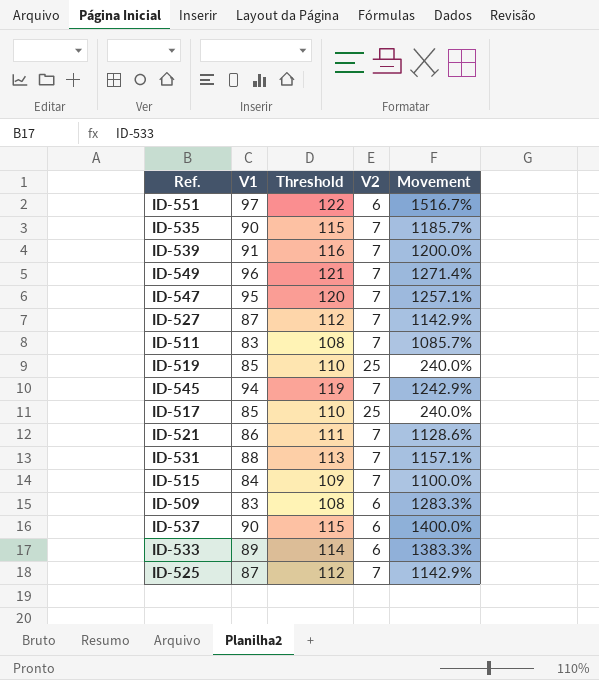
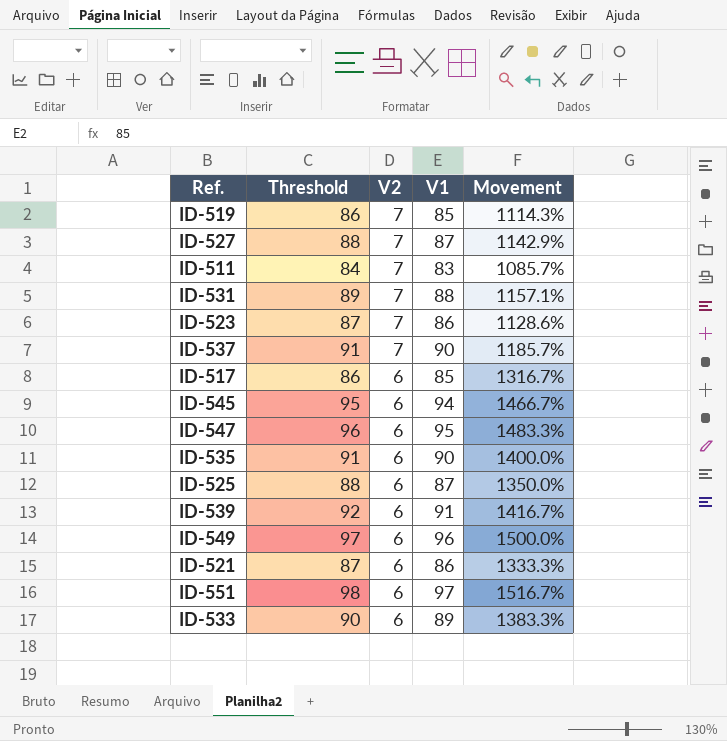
row order: none -> V2 descending
column Threshold | formula: [V1] + 25 -> [V1] + 1
column V1 | position: 2 -> 4
row ID-515: 84 | 109 | 7 | 1100.0% -> none
row ID-509: 83 | 108 | 6 | 1283.3% -> none
ID-519 | V2: 25 -> 7
ID-519 | Movement: 240.0% -> 1114.3%
row ID-523: none -> 87 | 7 | 86 | 1128.6%
ID-537 | V2: 6 -> 7
ID-537 | Movement: 1400.0% -> 1185.7%
ID-517 | V2: 25 -> 6
ID-517 | Movement: 240.0% -> 1316.7%
ID-545 | V2: 7 -> 6
ID-545 | Movement: 1242.9% -> 1466.7%
ID-547 | V2: 7 -> 6
ID-547 | Movement: 1257.1% -> 1483.3%
ID-535 | V2: 7 -> 6
ID-535 | Movement: 1185.7% -> 1400.0%
ID-525 | V2: 7 -> 6
ID-525 | Movement: 1142.9% -> 1350.0%
ID-539 | V2: 7 -> 6
ID-539 | Movement: 1200.0% -> 1416.7%
ID-549 | V2: 7 -> 6
ID-549 | Movement: 1271.4% -> 1500.0%
ID-521 | V2: 7 -> 6
ID-521 | Movement: 1128.6% -> 1333.3%

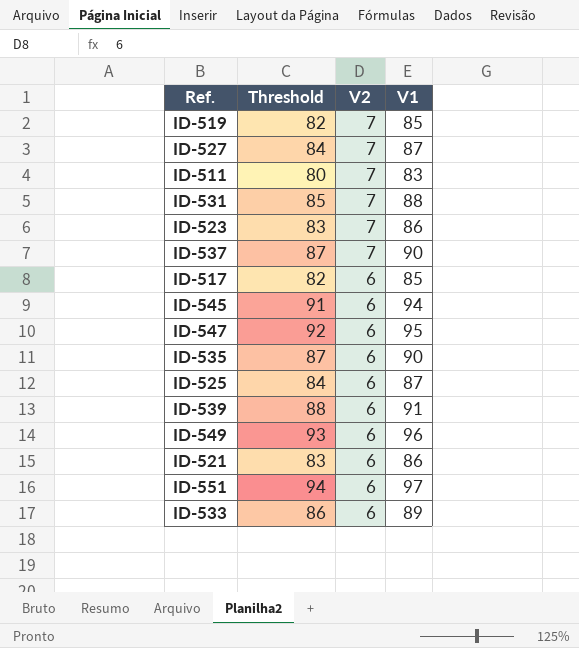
column Movement | formula: ([V1] - [V2]) / [V2] -> none
column Threshold | formula: [V1] + 1 -> [V1] - 3

